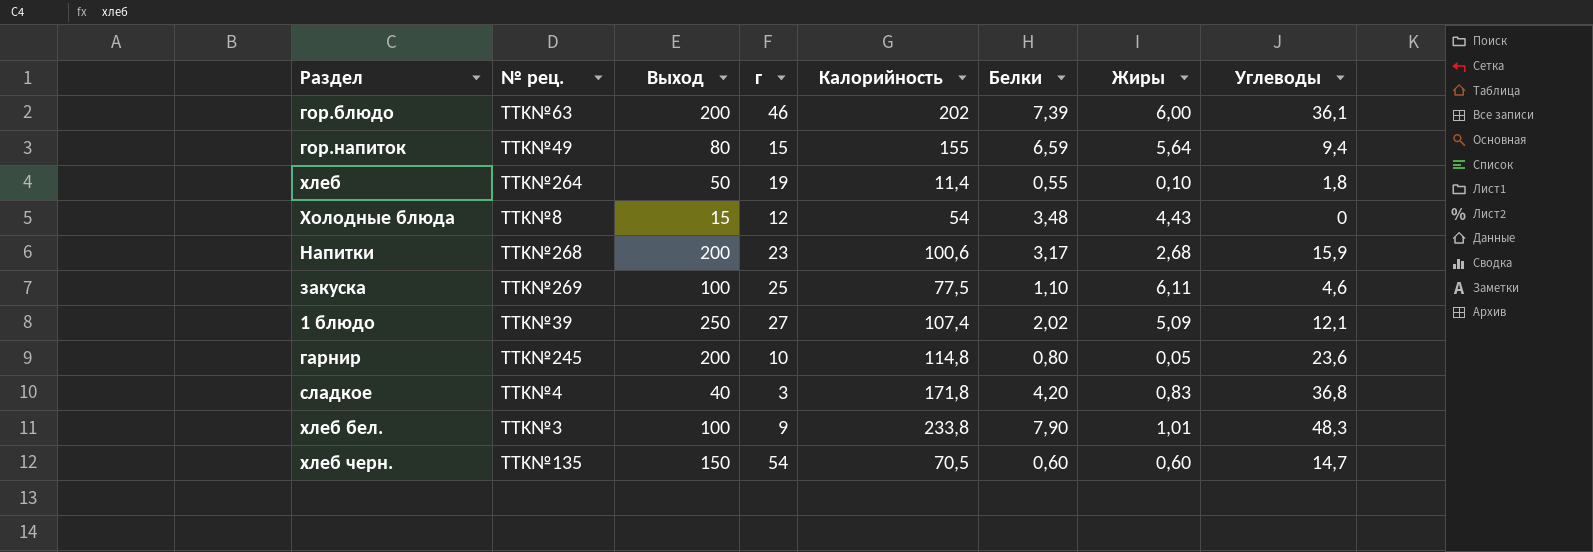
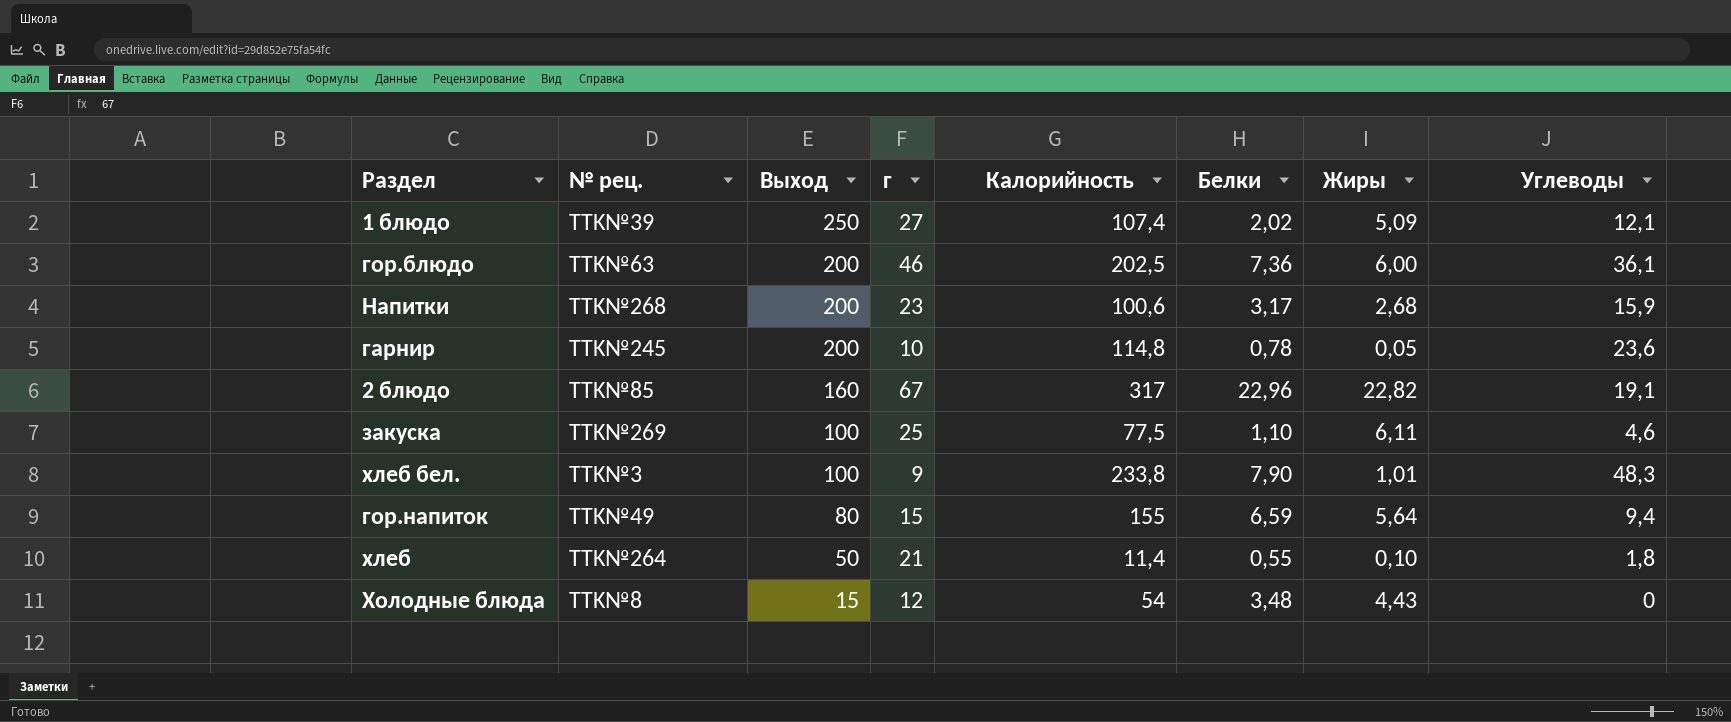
row order: none -> Выход descending
row сладкое: TTK№4 | 40 | 3 | 171,8 | 4,20 | 0,83 | 36,8 -> none
row хлеб черн.: TTK№135 | 150 | 54 | 70,5 | 0,60 | 0,60 | 14,7 -> none
гор.блюдо | Калорийность: 202 -> 202,5
гор.блюдо | Белки: 7,39 -> 7,36
гарнир | Белки: 0,80 -> 0,78
row 2 блюдо: none -> TTK№85 | 160 | 67 | 317 | 22,96 | 22,82 | 19,1
хлеб | г: 19 -> 21

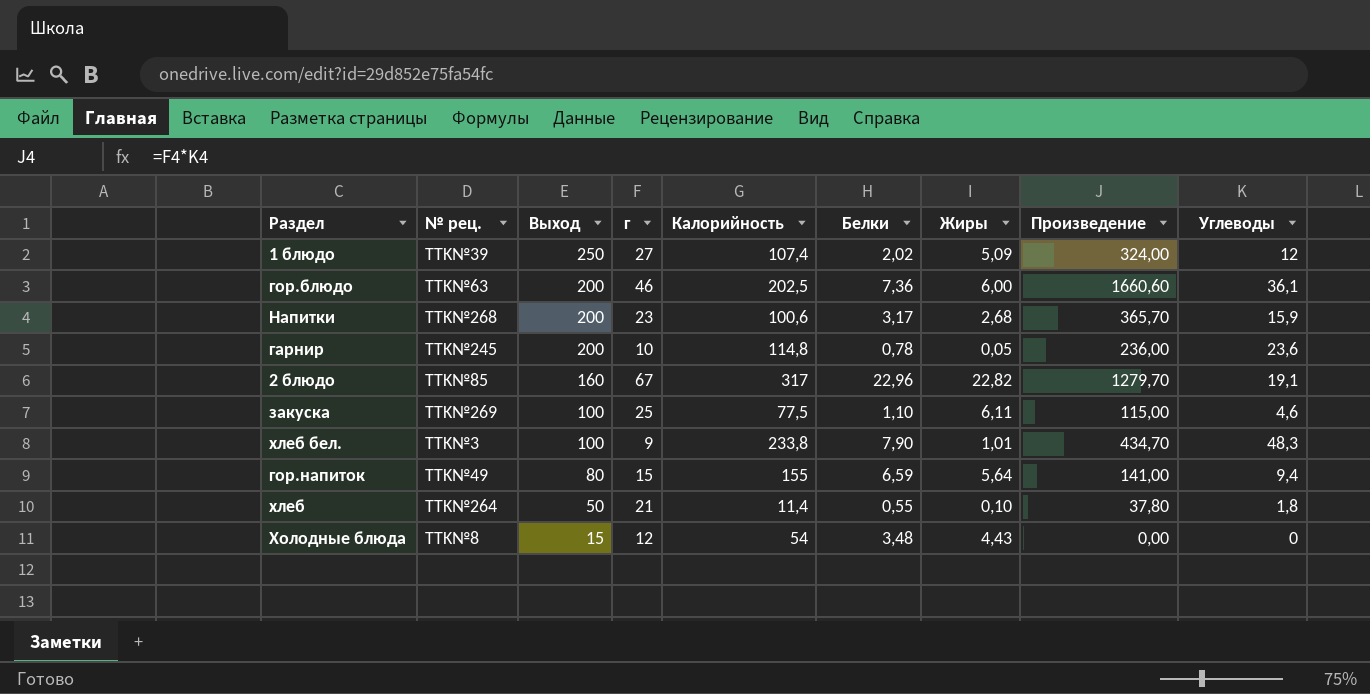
column Произведение | formula: none -> [г] * [Углеводы]
1 блюдо | Углеводы: 12,1 -> 12

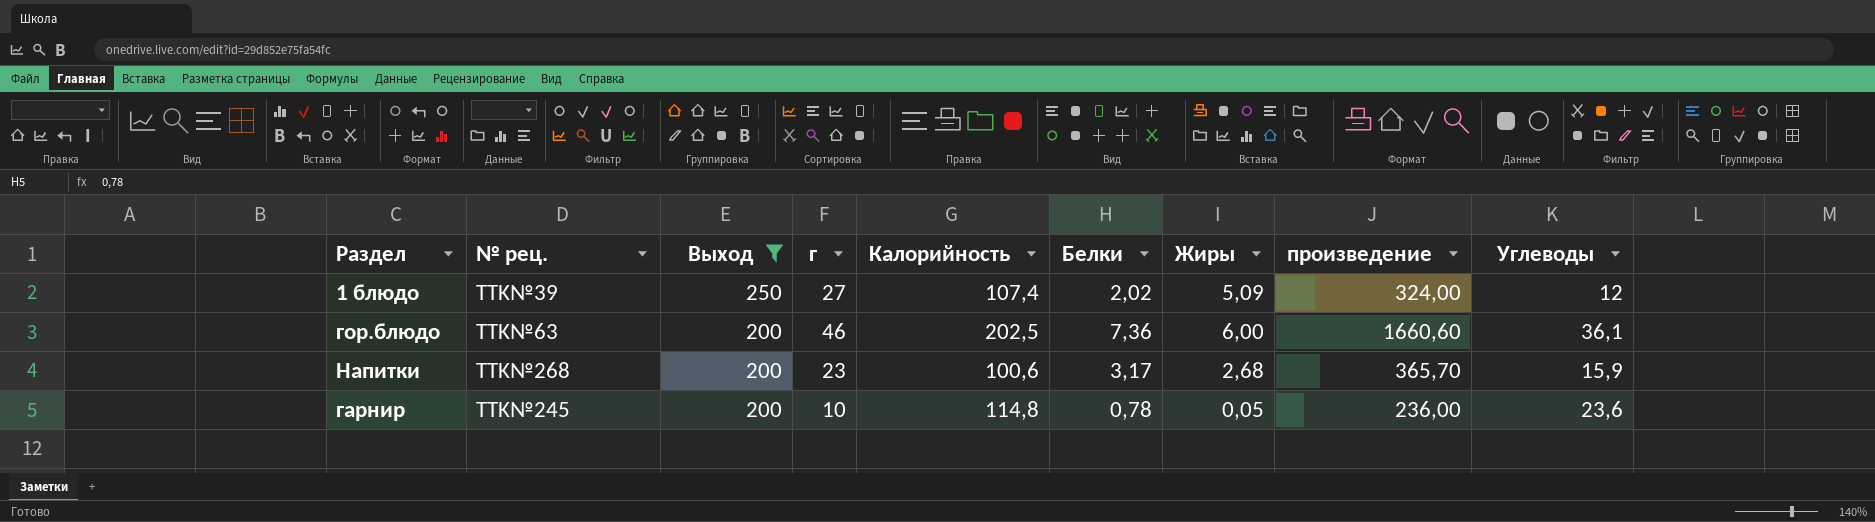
filter: none -> Выход >= 200
column name: Произведение -> произведение

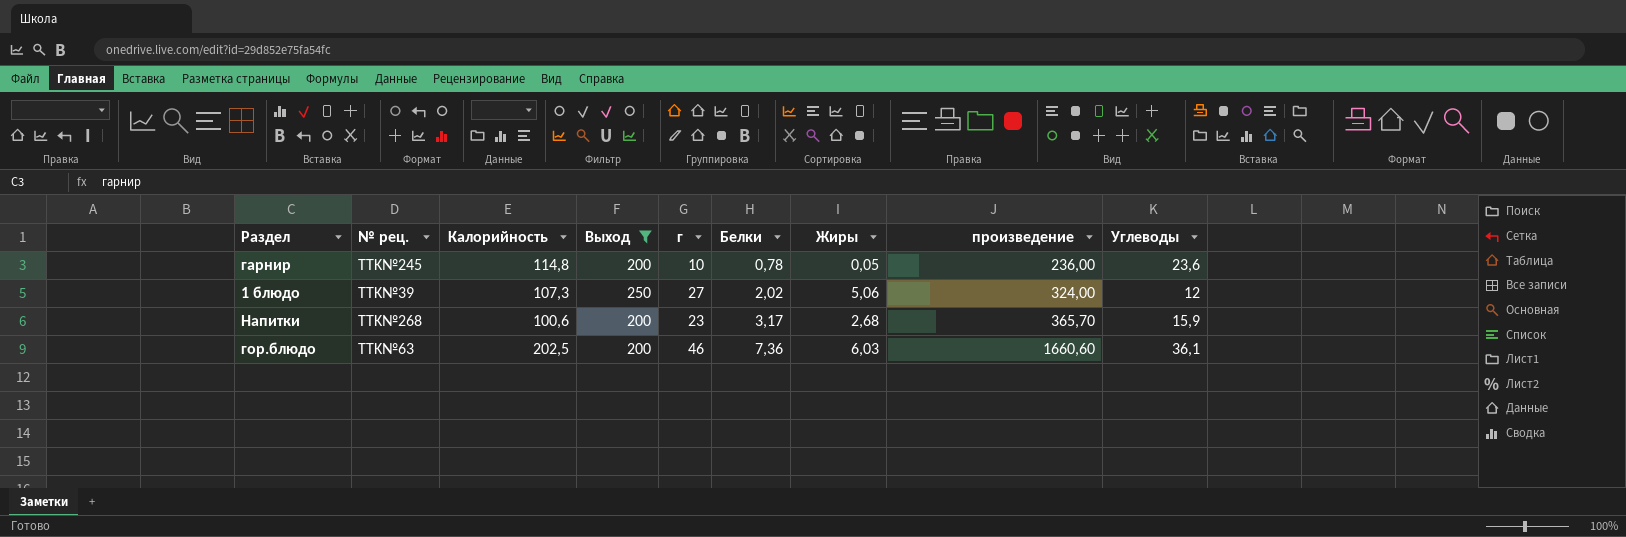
row order: Выход descending -> Белки ascending
column Калорийность | position: 5 -> 3
1 блюдо | Калорийность: 107,4 -> 107,3
1 блюдо | Жиры: 5,09 -> 5,06
гор.блюдо | Жиры: 6,00 -> 6,03

